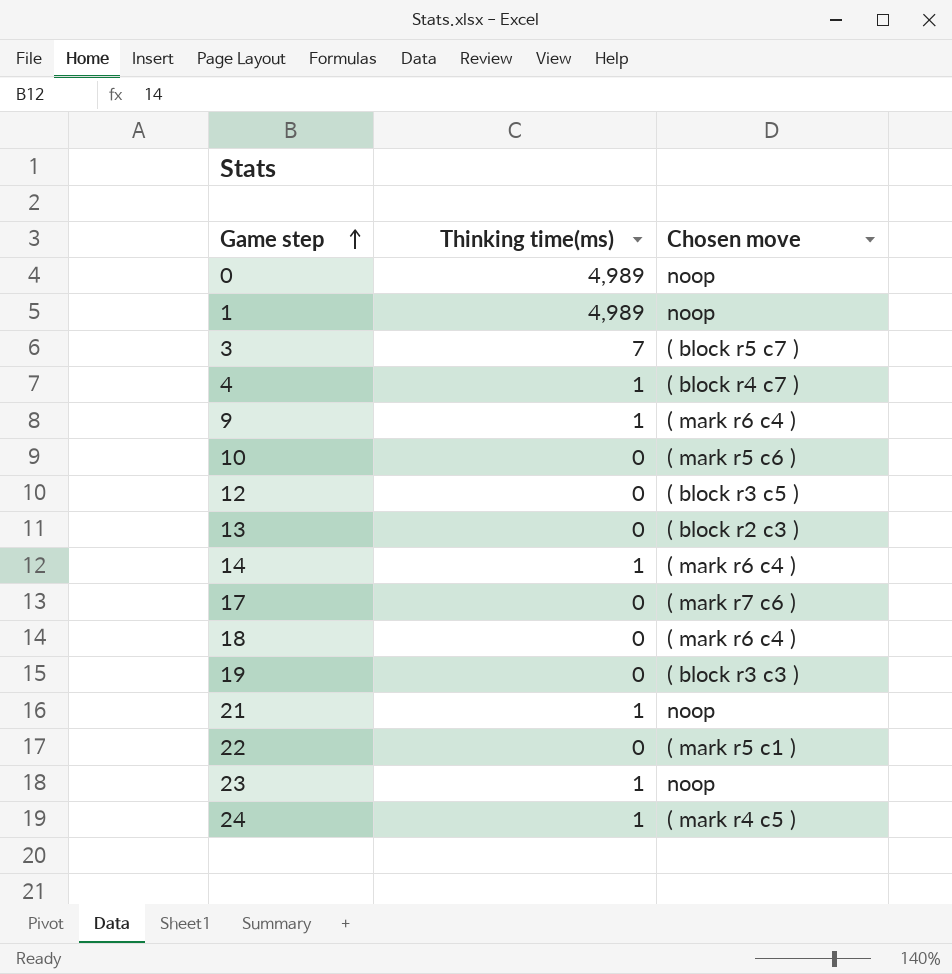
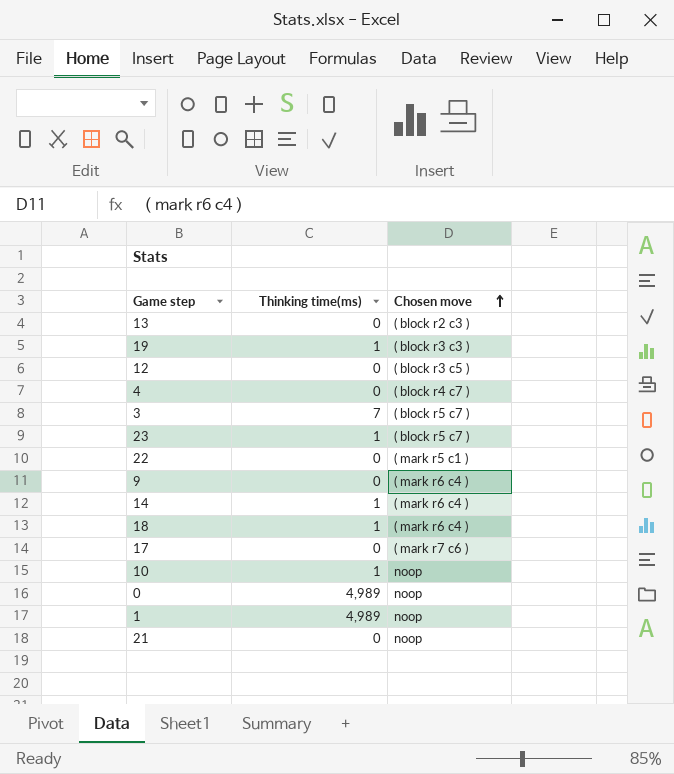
row order: Game step ascending -> Chosen move ascending
row 24: 1 | ( mark r4 c5 ) -> none
19 | Thinking time(ms): 0 -> 1
4 | Thinking time(ms): 1 -> 0
23 | Chosen move: noop -> ( block r5 c7 )
9 | Thinking time(ms): 1 -> 0
18 | Thinking time(ms): 0 -> 1
10 | Thinking time(ms): 0 -> 1
10 | Chosen move: ( mark r5 c6 ) -> noop
21 | Thinking time(ms): 1 -> 0

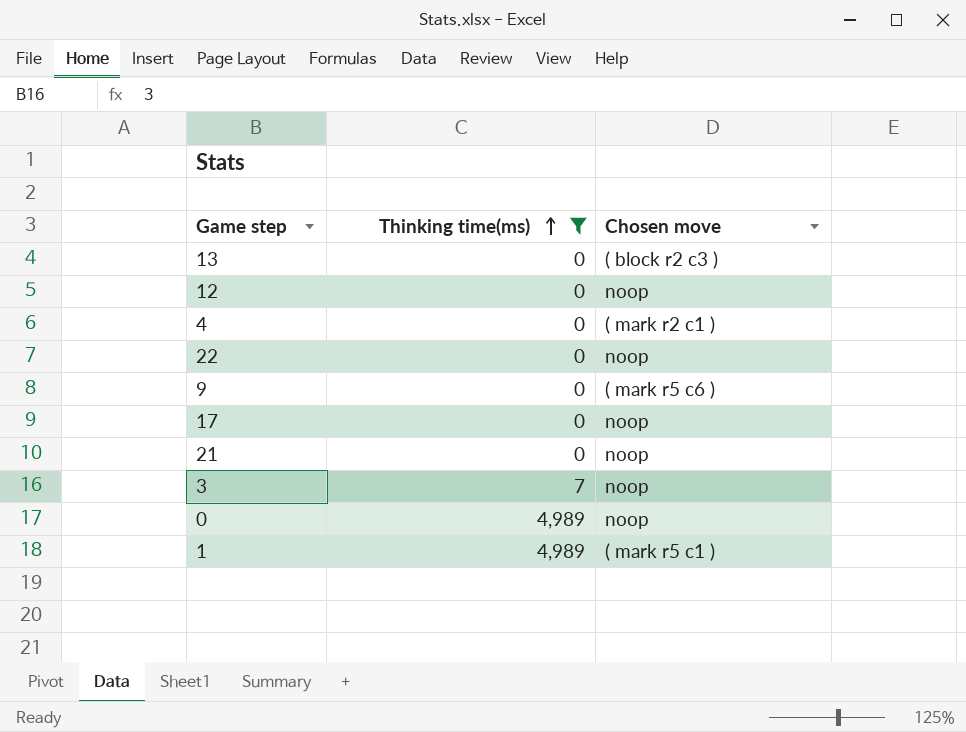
filter: none -> Thinking time(ms) != 1
row order: Chosen move ascending -> Thinking time(ms) ascending
12 | Chosen move: ( block r3 c5 ) -> noop
4 | Chosen move: ( block r4 c7 ) -> ( mark r2 c1 )
22 | Chosen move: ( mark r5 c1 ) -> noop
9 | Chosen move: ( mark r6 c4 ) -> ( mark r5 c6 )
17 | Chosen move: ( mark r7 c6 ) -> noop
3 | Chosen move: ( block r5 c7 ) -> noop
1 | Chosen move: noop -> ( mark r5 c1 )

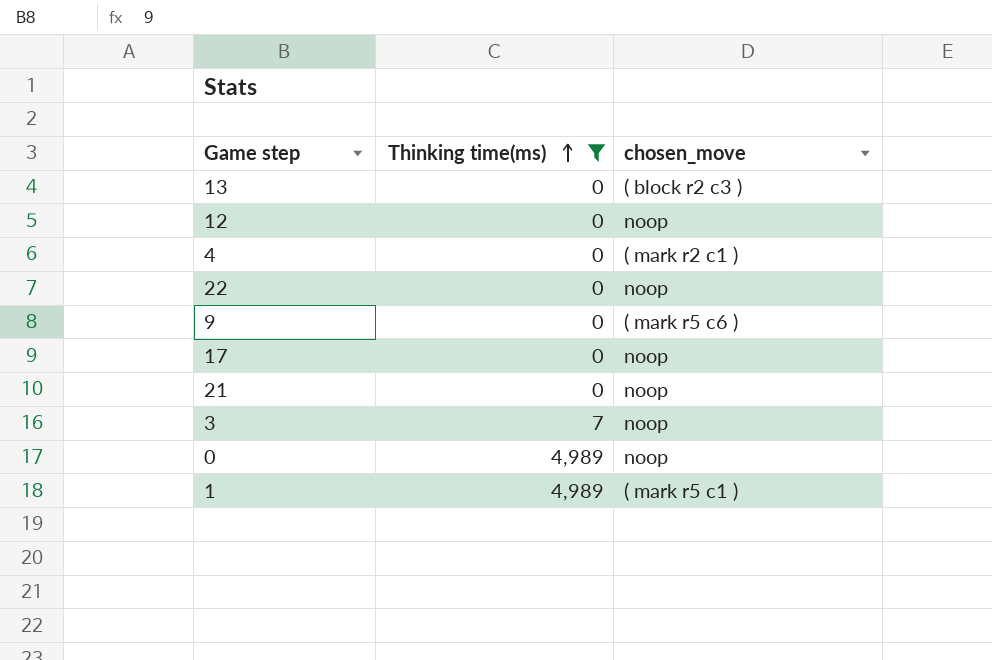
column name: Chosen move -> chosen_move

